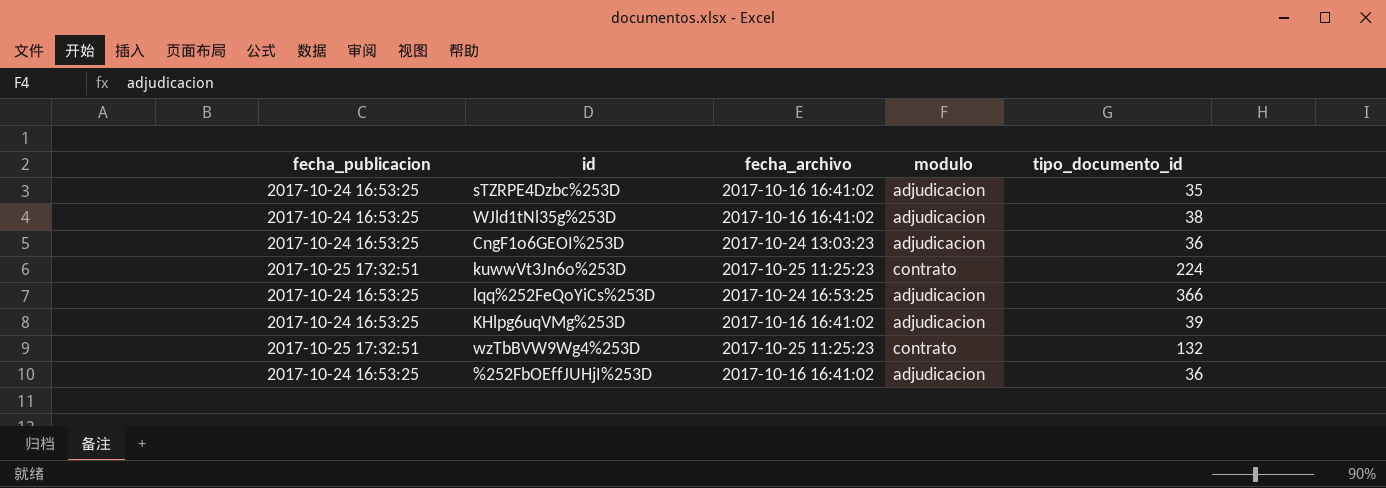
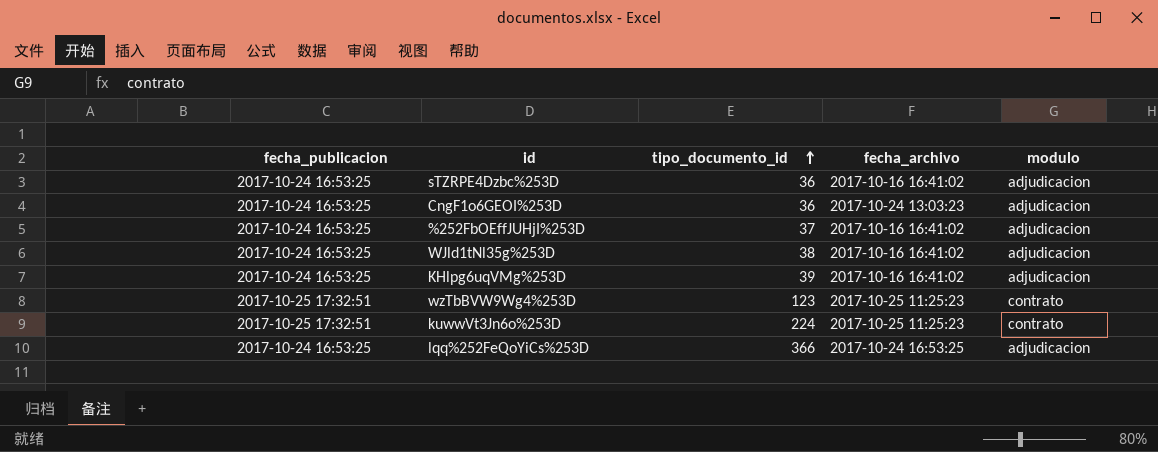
row order: none -> tipo_documento_id ascending
column tipo_documento_id | position: 5 -> 3
sTZRPE4Dzbc%253D | tipo_documento_id: 35 -> 36
%252FbOEffJUHjI%253D | tipo_documento_id: 36 -> 37
wzTbBVW9Wg4%253D | tipo_documento_id: 132 -> 123

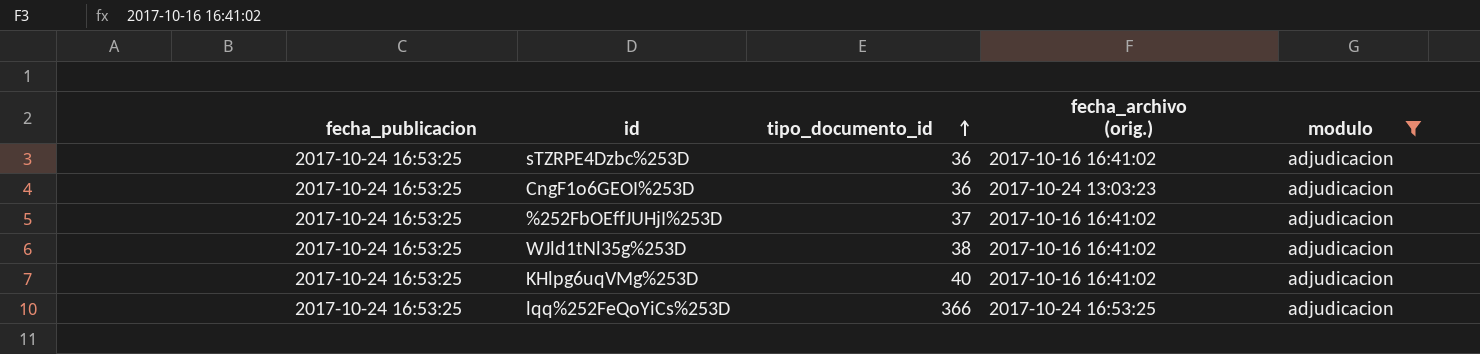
filter: none -> modulo = adjudicacion
column name: fecha_archivo -> fecha_archivo (orig.)
KHlpg6uqVMg%253D | tipo_documento_id: 39 -> 40

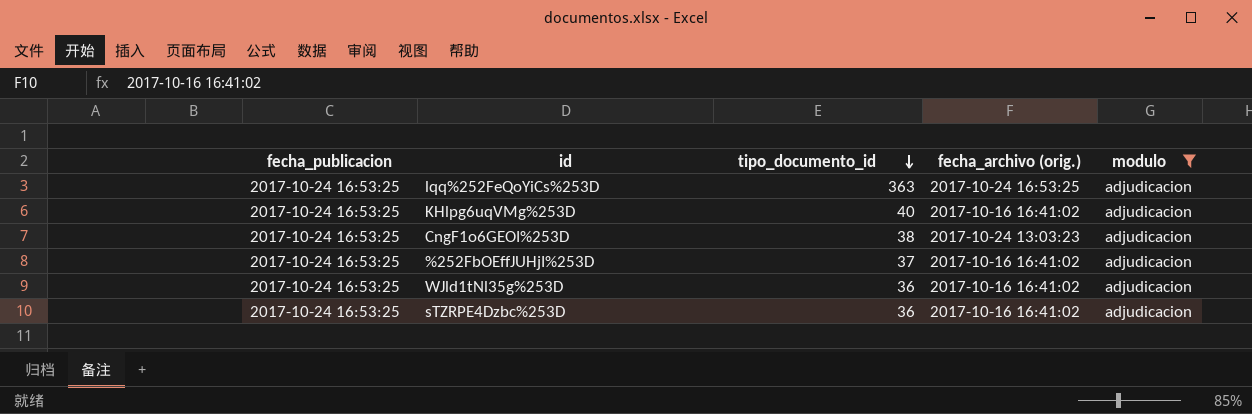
row order: tipo_documento_id ascending -> tipo_documento_id descending
lqq%252FeQoYiCs%253D | tipo_documento_id: 366 -> 363
CngF1o6GEOI%253D | tipo_documento_id: 36 -> 38
WJld1tNl35g%253D | tipo_documento_id: 38 -> 36

